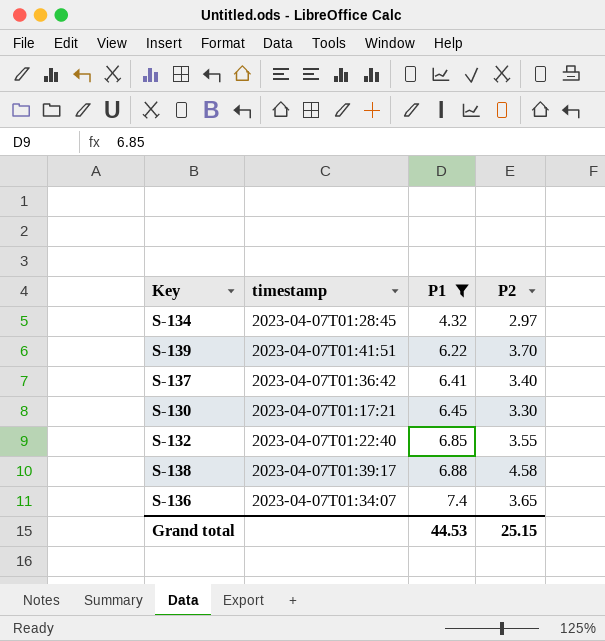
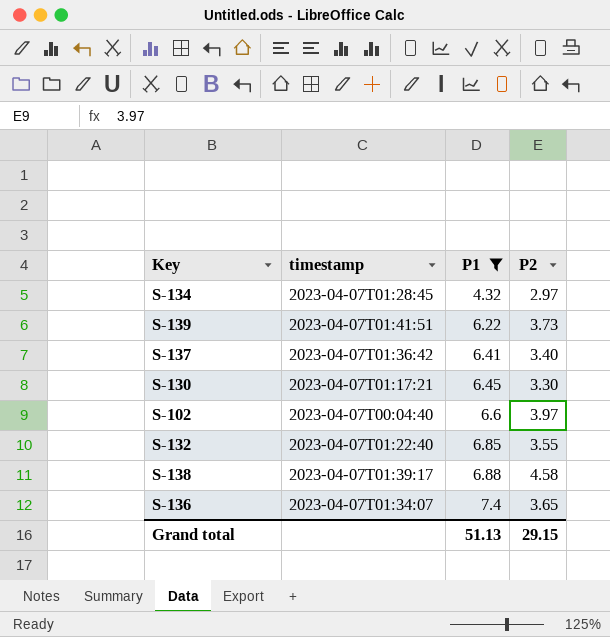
S-139 | P2: 3.70 -> 3.73
row S-102: none -> 2023-04-07T00:04:40 | 6.6 | 3.97
Grand total | P1: 44.53 -> 51.13
Grand total | P2: 25.15 -> 29.15

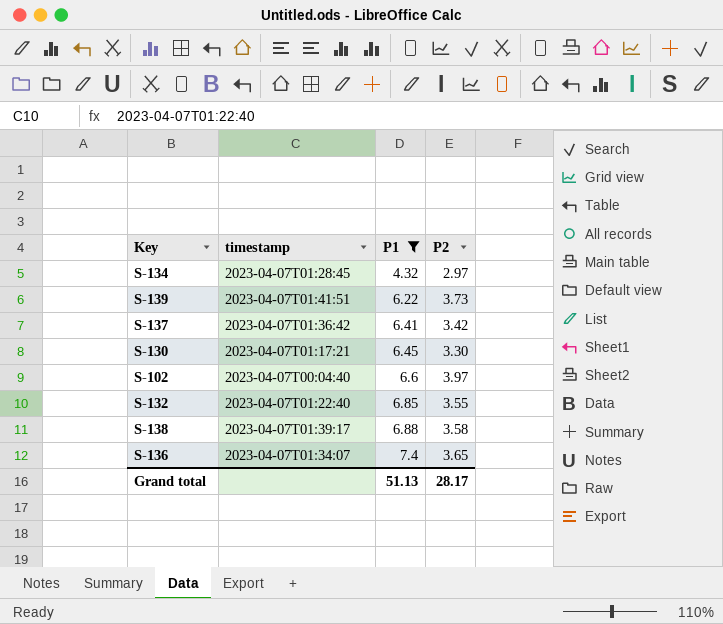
S-137 | P2: 3.40 -> 3.42
S-138 | P2: 4.58 -> 3.58
Grand total | P2: 29.15 -> 28.17

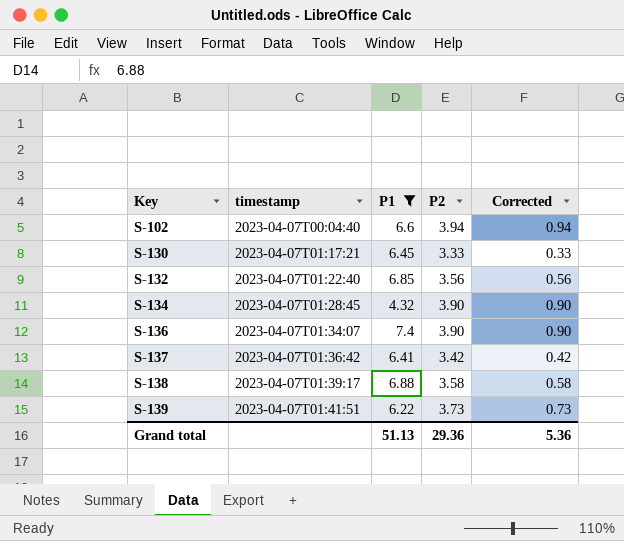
row order: P1 ascending -> Key ascending
column Corrected | formula: none -> [P2] - 3
S-102 | P2: 3.97 -> 3.94
S-130 | P2: 3.30 -> 3.33
S-132 | P2: 3.55 -> 3.56
S-134 | P2: 2.97 -> 3.90
S-136 | P2: 3.65 -> 3.90
Grand total | P2: 28.17 -> 29.36

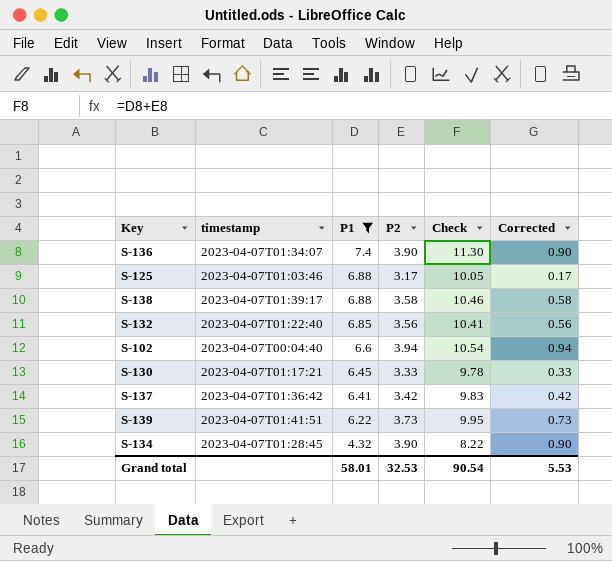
row order: Key ascending -> P1 descending
column Check | formula: none -> [P1] + [P2]
row S-125: none -> 2023-04-07T01:03:46 | 6.88 | 3.17 | 10.05 | 0.17
Grand total | P1: 51.13 -> 58.01
Grand total | P2: 29.36 -> 32.53
Grand total | Corrected: 5.36 -> 5.53

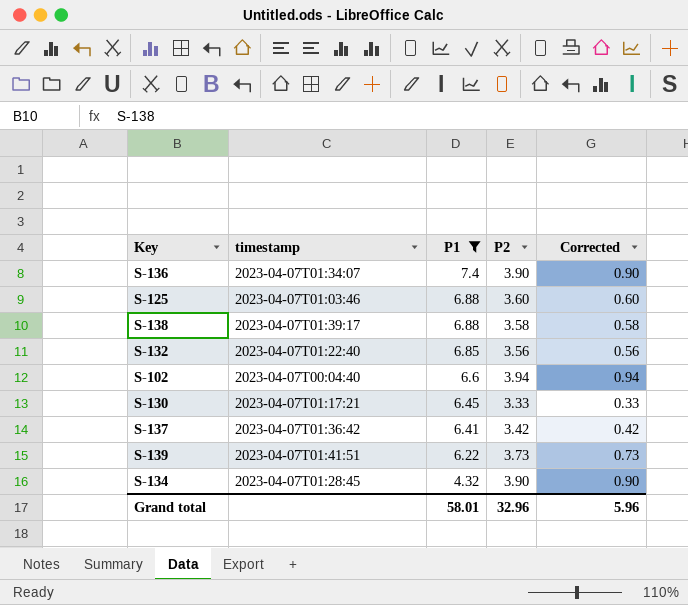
column Check | formula: [P1] + [P2] -> none
S-125 | P2: 3.17 -> 3.60
S-125 | Corrected: 0.17 -> 0.60
Grand total | P2: 32.53 -> 32.96
Grand total | Corrected: 5.53 -> 5.96

